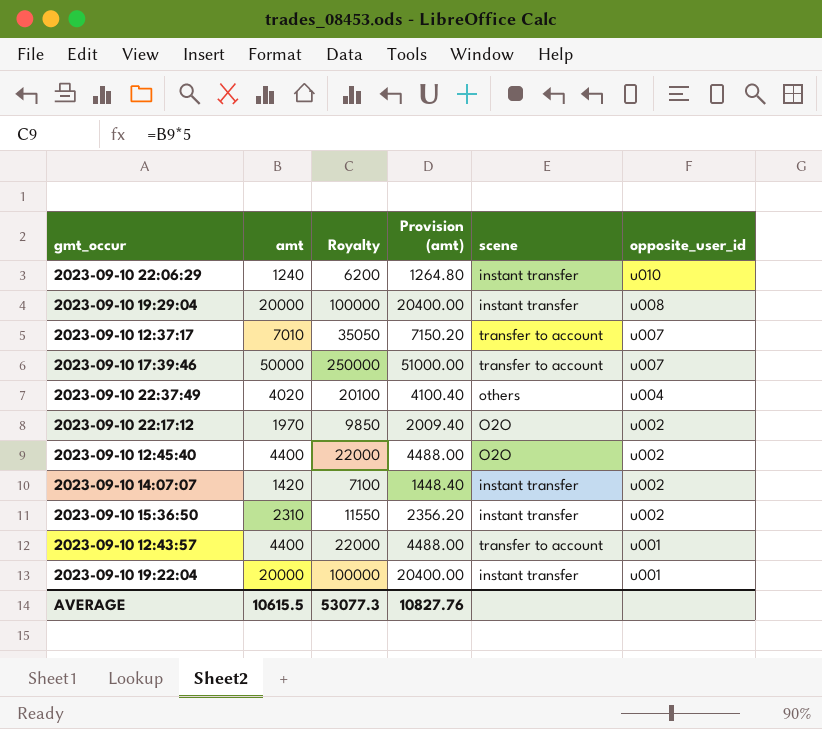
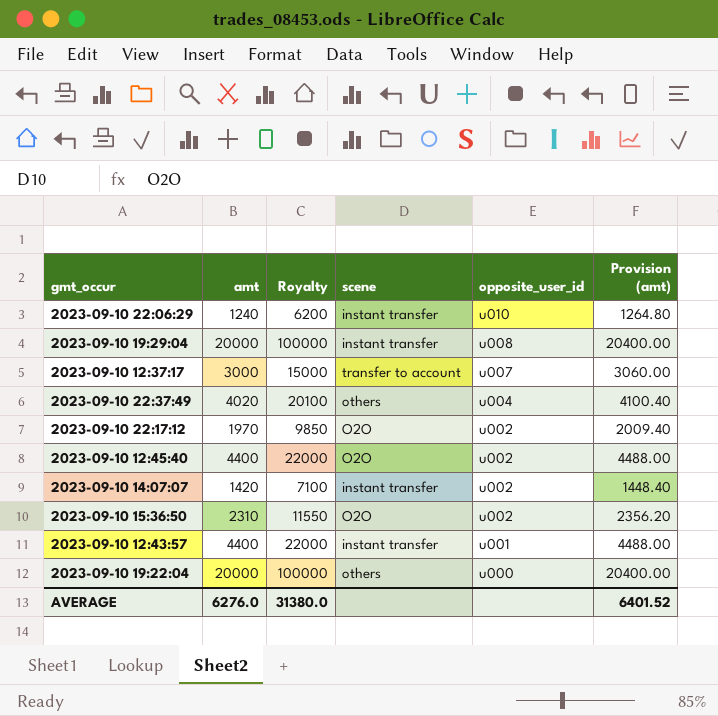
column Provision (amt) | position: 4 -> 6
row 2023-09-10 17:39:46: 50000 | 250000 | 51000.00 | transfer to account | u007 -> none
2023-09-10 12:37:17 | amt: 7010 -> 3000
2023-09-10 12:37:17 | Royalty: 35050 -> 15000
2023-09-10 12:37:17 | Provision (amt): 7150.20 -> 3060.00
2023-09-10 15:36:50 | scene: instant transfer -> O2O
2023-09-10 12:43:57 | scene: transfer to account -> instant transfer
2023-09-10 19:22:04 | scene: instant transfer -> others
2023-09-10 19:22:04 | opposite_user_id: u001 -> u000
AVERAGE | amt: 10615.5 -> 6276.0
AVERAGE | Royalty: 53077.3 -> 31380.0
AVERAGE | Provision (amt): 10827.76 -> 6401.52

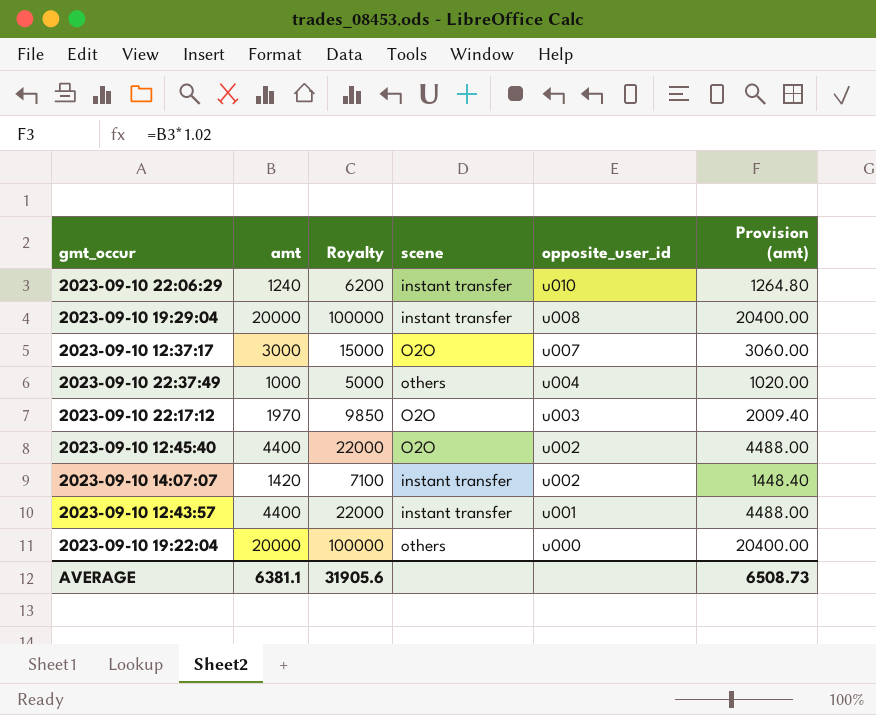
row 2023-09-10 15:36:50: 2310 | 11550 | O2O | u002 | 2356.20 -> none
2023-09-10 12:37:17 | scene: transfer to account -> O2O
2023-09-10 22:37:49 | amt: 4020 -> 1000
2023-09-10 22:37:49 | Royalty: 20100 -> 5000
2023-09-10 22:37:49 | Provision (amt): 4100.40 -> 1020.00
2023-09-10 22:17:12 | opposite_user_id: u002 -> u003
AVERAGE | amt: 6276.0 -> 6381.1
AVERAGE | Royalty: 31380.0 -> 31905.6
AVERAGE | Provision (amt): 6401.52 -> 6508.73

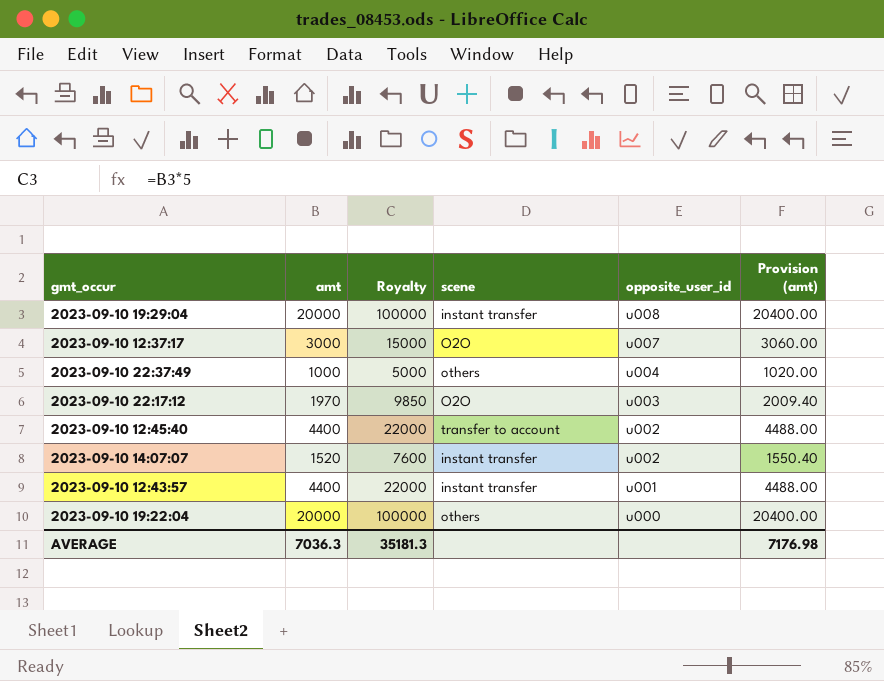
row 2023-09-10 22:06:29: 1240 | 6200 | instant transfer | u010 | 1264.80 -> none
2023-09-10 12:45:40 | scene: O2O -> transfer to account
2023-09-10 14:07:07 | amt: 1420 -> 1520
2023-09-10 14:07:07 | Royalty: 7100 -> 7600
2023-09-10 14:07:07 | Provision (amt): 1448.40 -> 1550.40
AVERAGE | amt: 6381.1 -> 7036.3
AVERAGE | Royalty: 31905.6 -> 35181.3
AVERAGE | Provision (amt): 6508.73 -> 7176.98

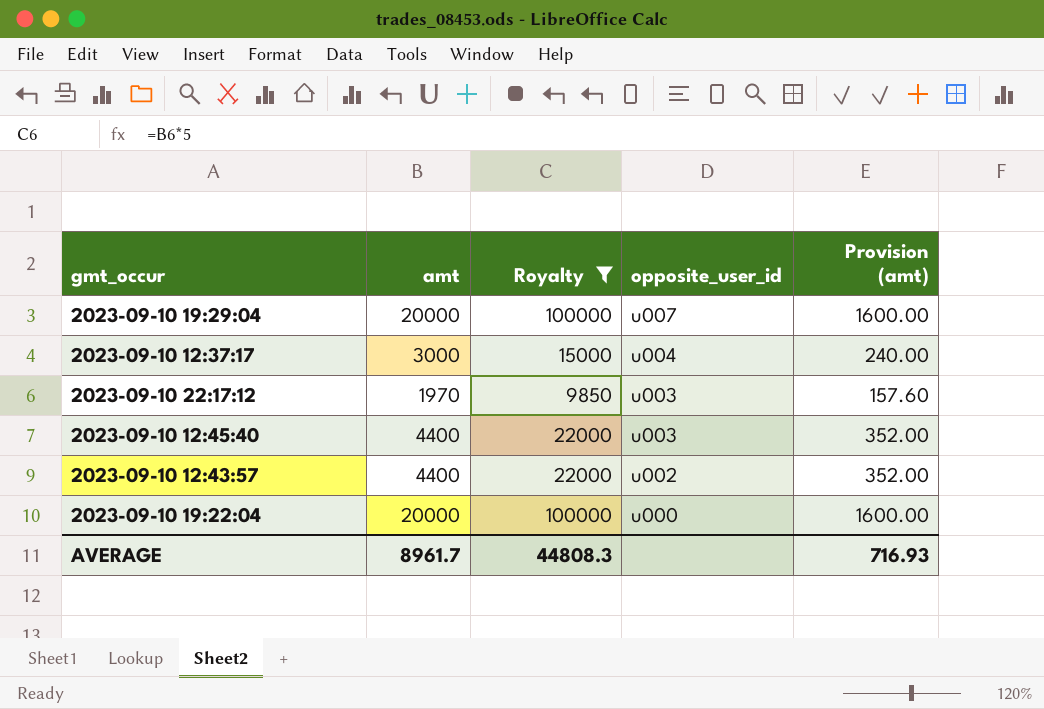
filter: none -> Royalty >= 9850
column scene | position: 4 -> none
column Provision (amt) | formula: [amt] * 1.02 -> [amt] * 0.08
2023-09-10 19:29:04 | opposite_user_id: u008 -> u007
2023-09-10 12:37:17 | opposite_user_id: u007 -> u004
2023-09-10 12:45:40 | opposite_user_id: u002 -> u003
2023-09-10 12:43:57 | opposite_user_id: u001 -> u002
AVERAGE | amt: 7036.3 -> 8961.7
AVERAGE | Royalty: 35181.3 -> 44808.3
AVERAGE | Provision (amt): 7176.98 -> 716.93

